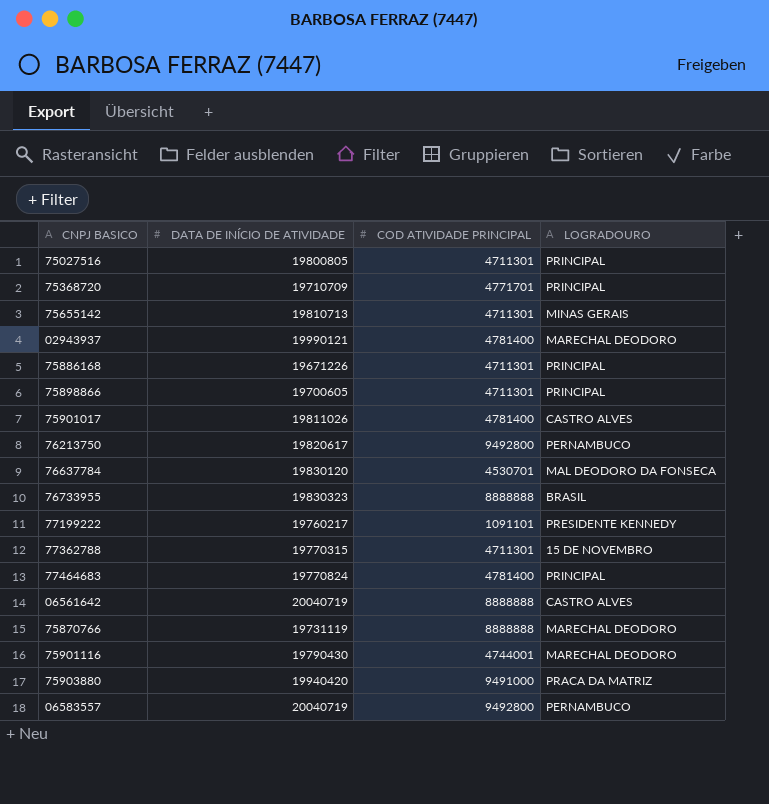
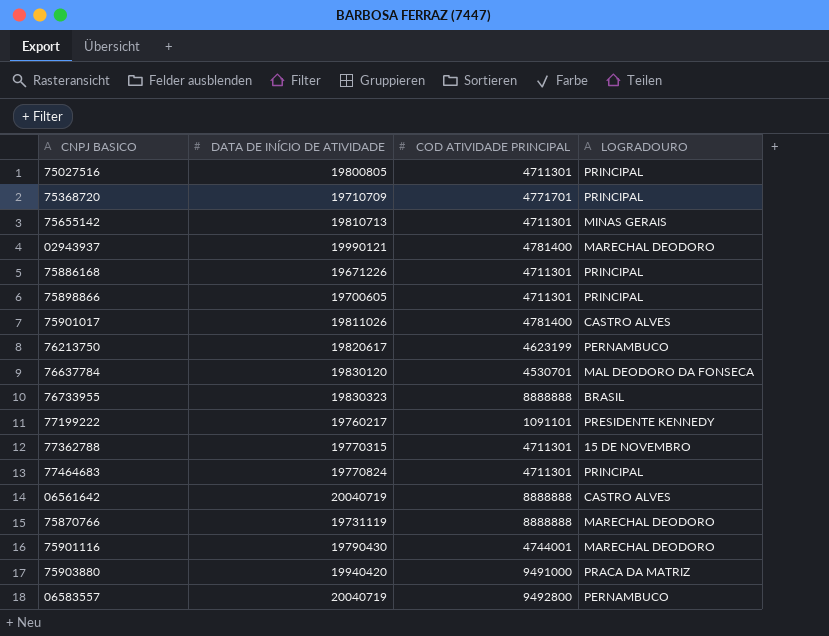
76213750 | COD ATIVIDADE PRINCIPAL: 9492800 -> 4623199
77464683 | COD ATIVIDADE PRINCIPAL: 4781400 -> 4711301

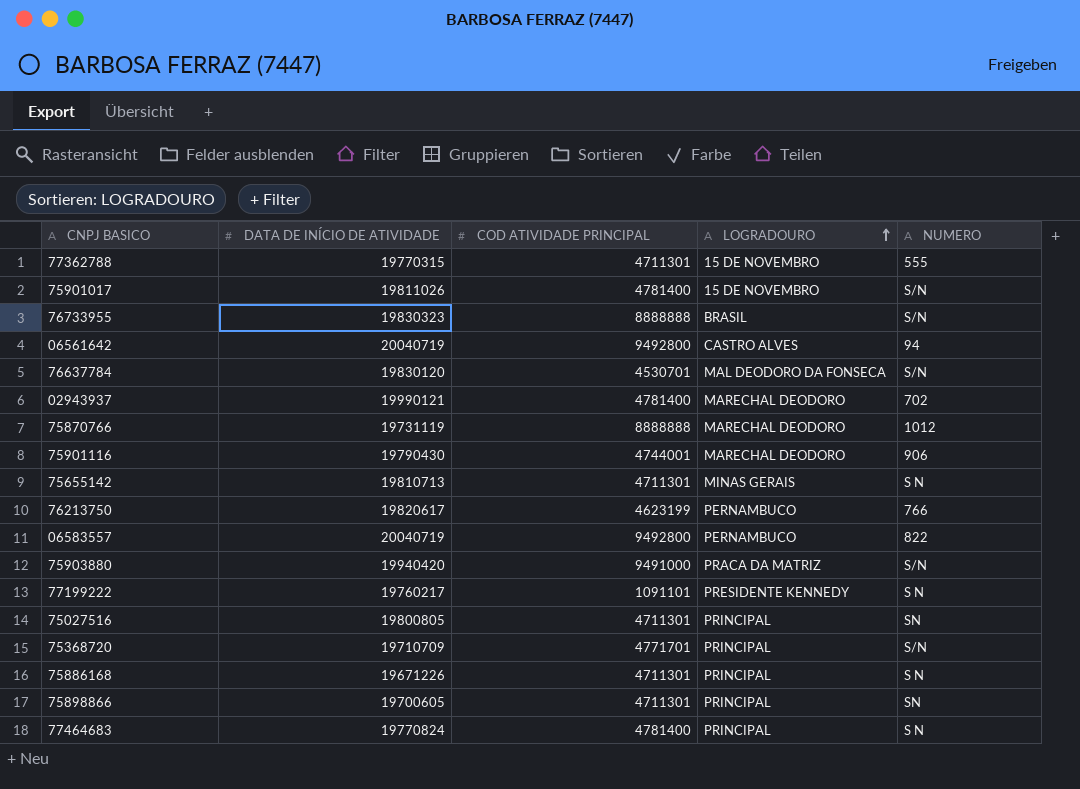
row order: none -> LOGRADOURO ascending
column NUMERO | position: none -> 5
75901017 | LOGRADOURO: CASTRO ALVES -> 15 DE NOVEMBRO
06561642 | COD ATIVIDADE PRINCIPAL: 8888888 -> 9492800
77464683 | COD ATIVIDADE PRINCIPAL: 4711301 -> 4781400

